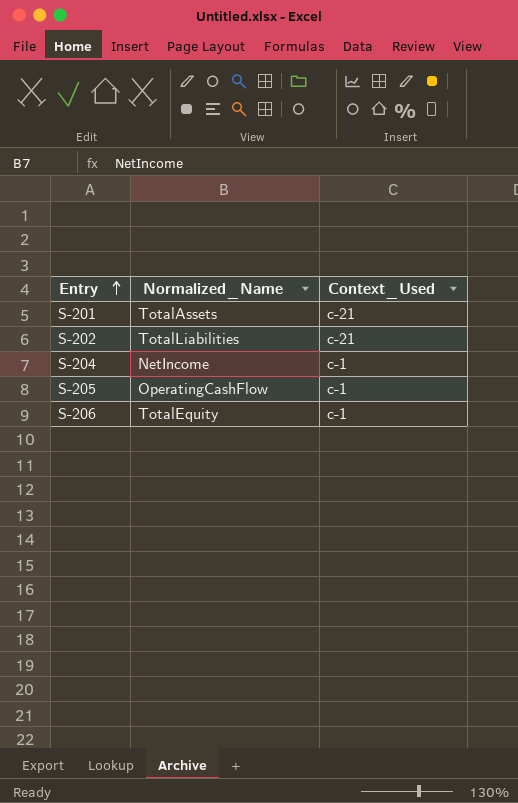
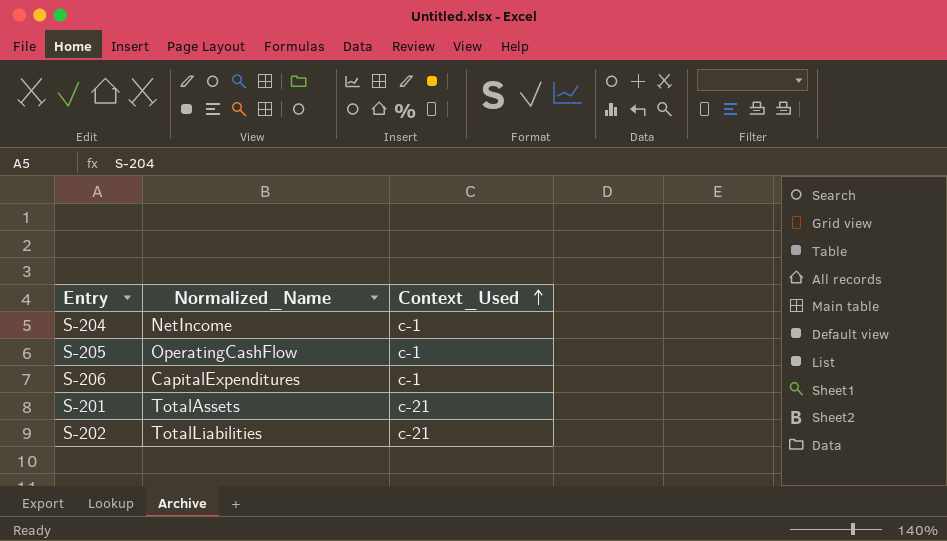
row order: Entry ascending -> Context_Used ascending
S-206 | Normalized_Name: TotalEquity -> CapitalExpenditures

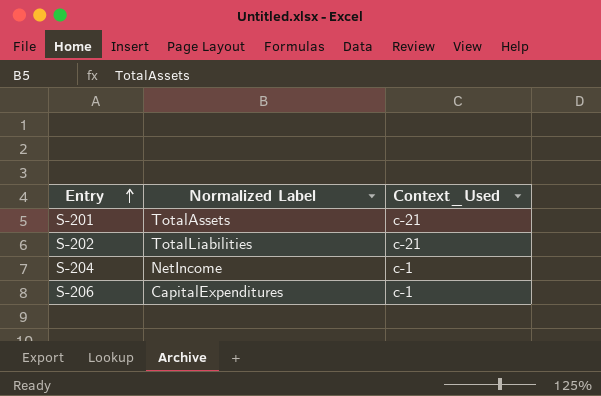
row order: Context_Used ascending -> Entry ascending
column name: Normalized_Name -> Normalized Label
row S-205: OperatingCashFlow | c-1 -> none

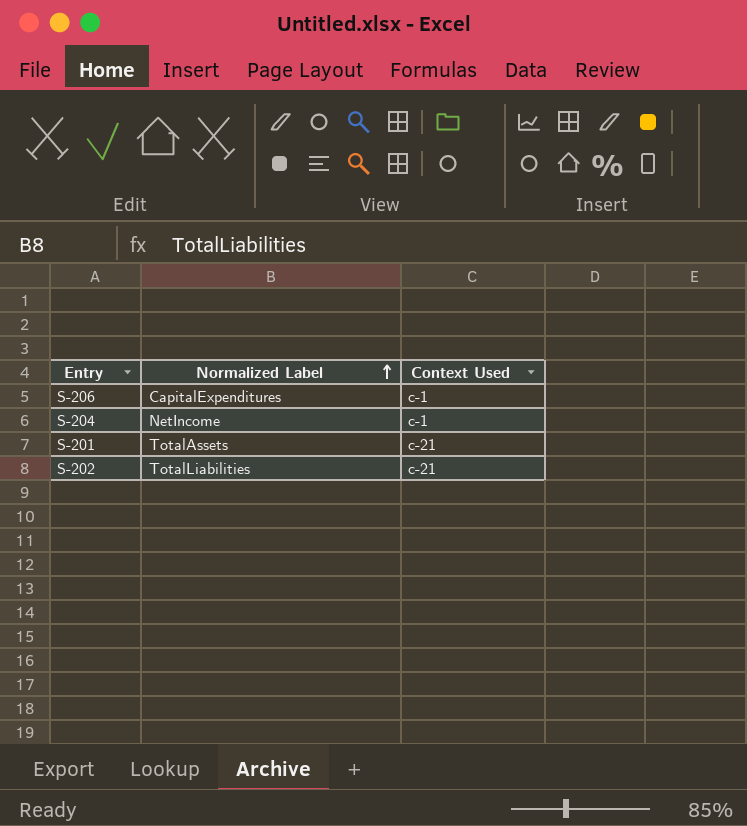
row order: Entry ascending -> Normalized Label ascending
column name: Context_Used -> Context Used

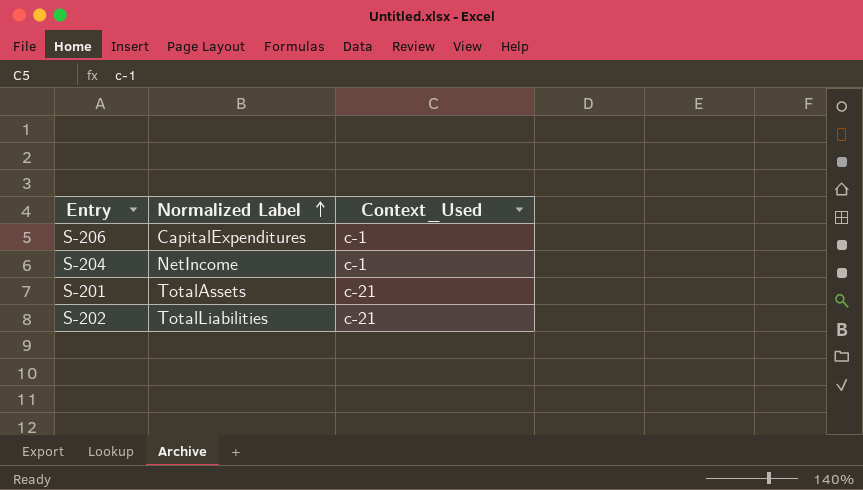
column name: Context Used -> Context_Used

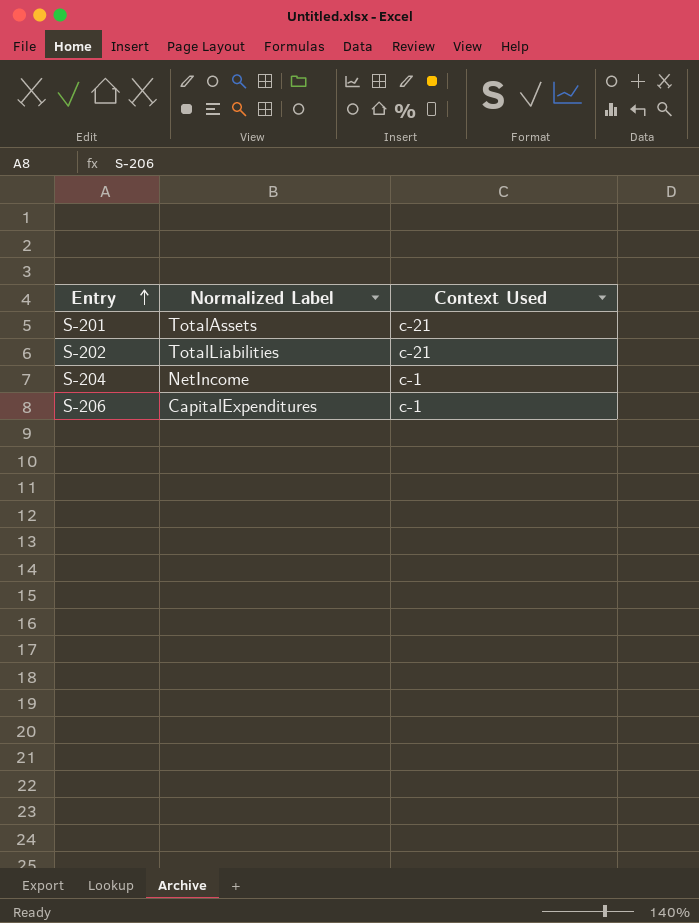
row order: Normalized Label ascending -> Entry ascending
column name: Context_Used -> Context Used

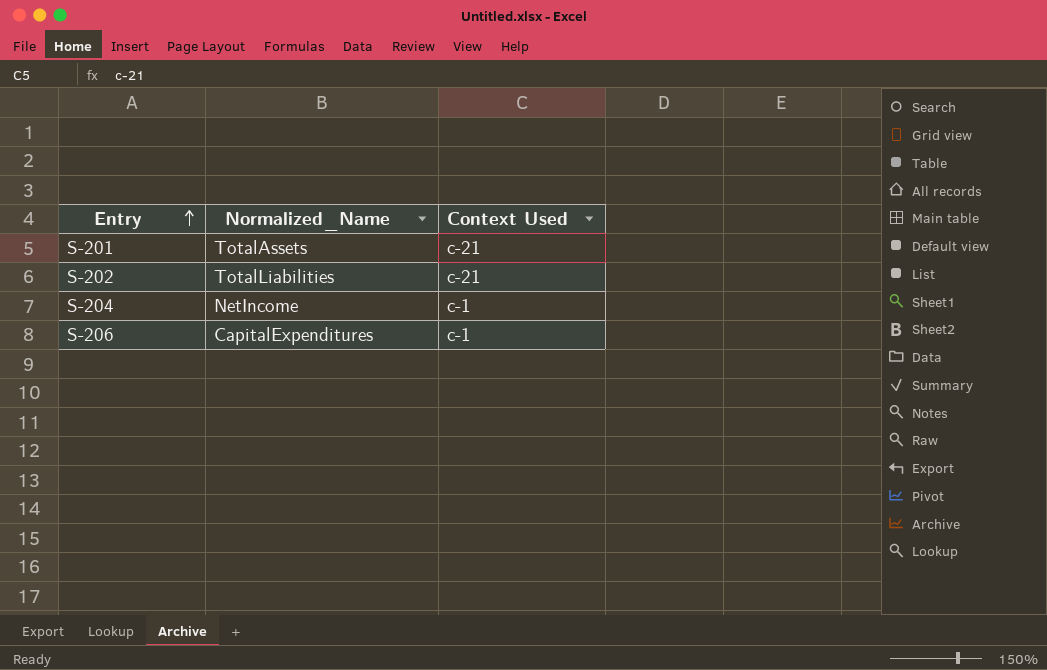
column name: Normalized Label -> Normalized_Name

